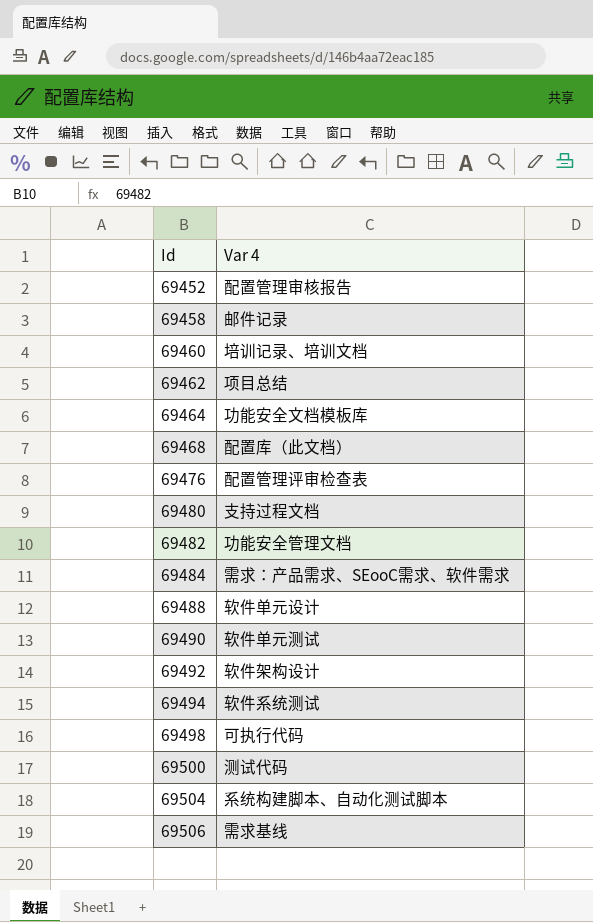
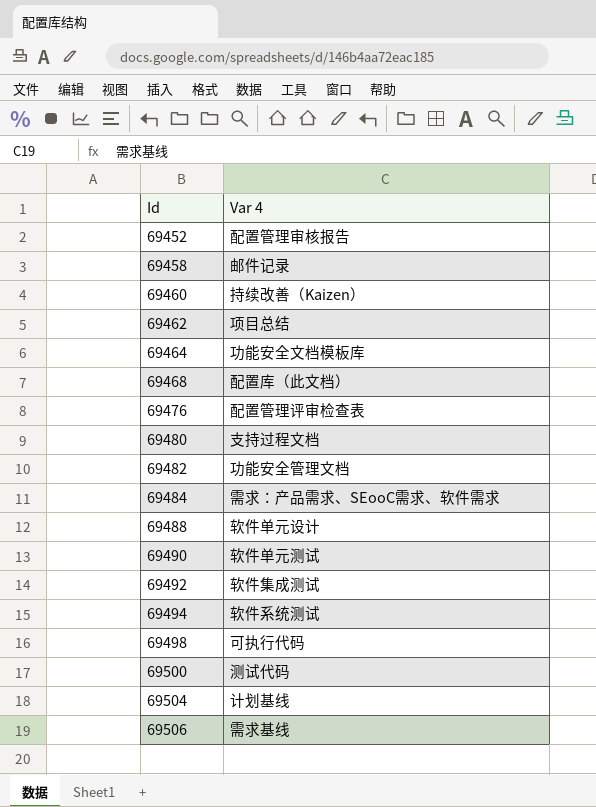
69460 | Var 4: 培训记录、培训文档 -> 持续改善（Kaizen）
69492 | Var 4: 软件架构设计 -> 软件集成测试
69504 | Var 4: 系统构建脚本、自动化测试脚本 -> 计划基线

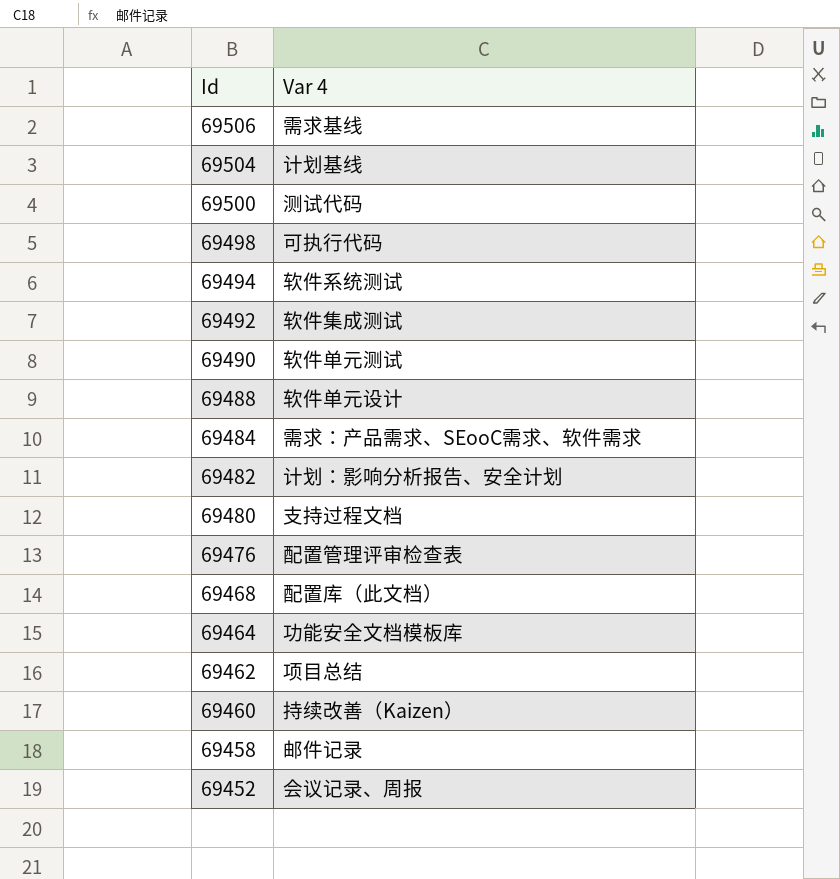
row order: Id ascending -> Id descending
69482 | Var 4: 功能安全管理文档 -> 计划：影响分析报告、安全计划
69452 | Var 4: 配置管理审核报告 -> 会议记录、周报

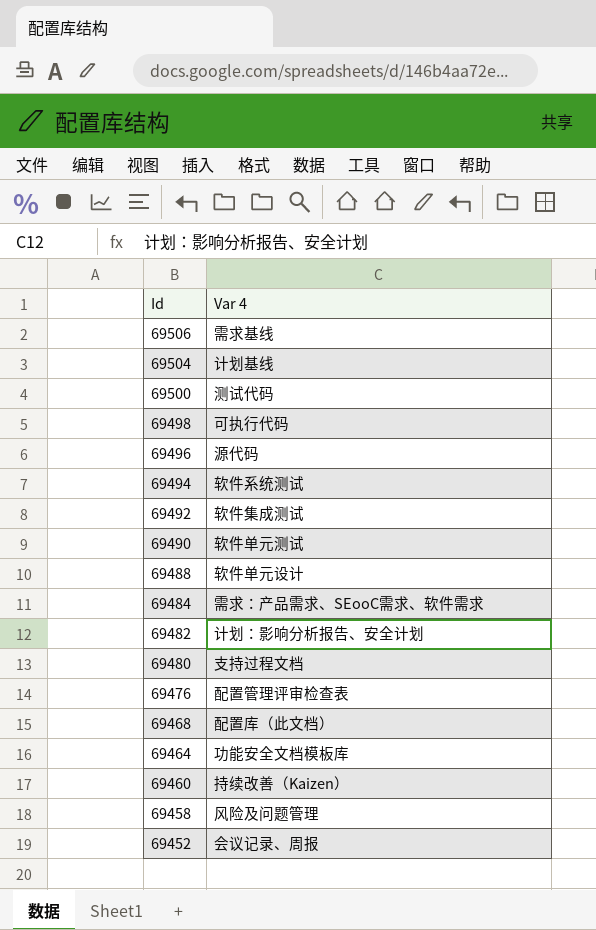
row 69462: 项目总结 -> none
row 69496: none -> 源代码
69458 | Var 4: 邮件记录 -> 风险及问题管理

